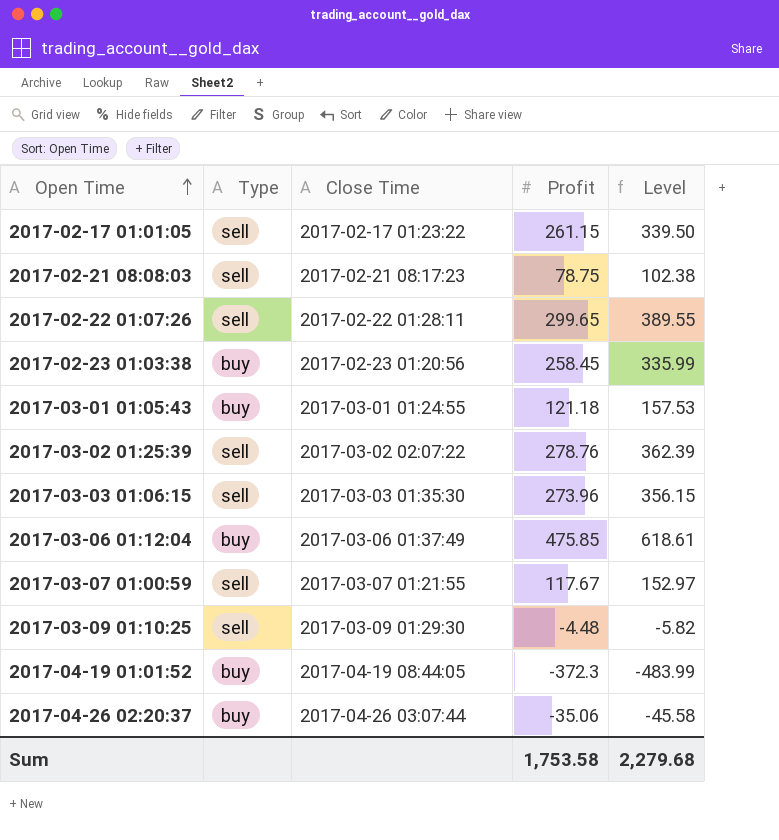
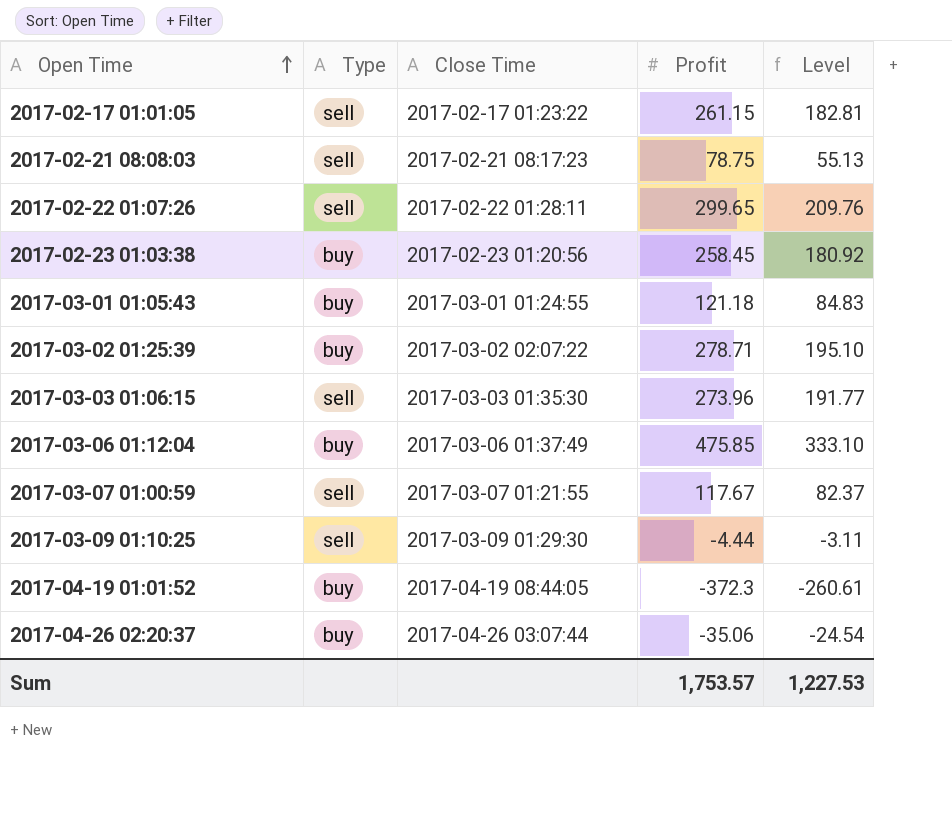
column Level | formula: [Profit] * 1.3 -> [Profit] * 0.7
2017-03-02 01:25:39 | Type: sell -> buy
2017-03-02 01:25:39 | Profit: 278.76 -> 278.71
2017-03-09 01:10:25 | Profit: -4.48 -> -4.44
Sum | Profit: 1,753.58 -> 1,753.57
Sum | Level: 2,279.68 -> 1,227.53

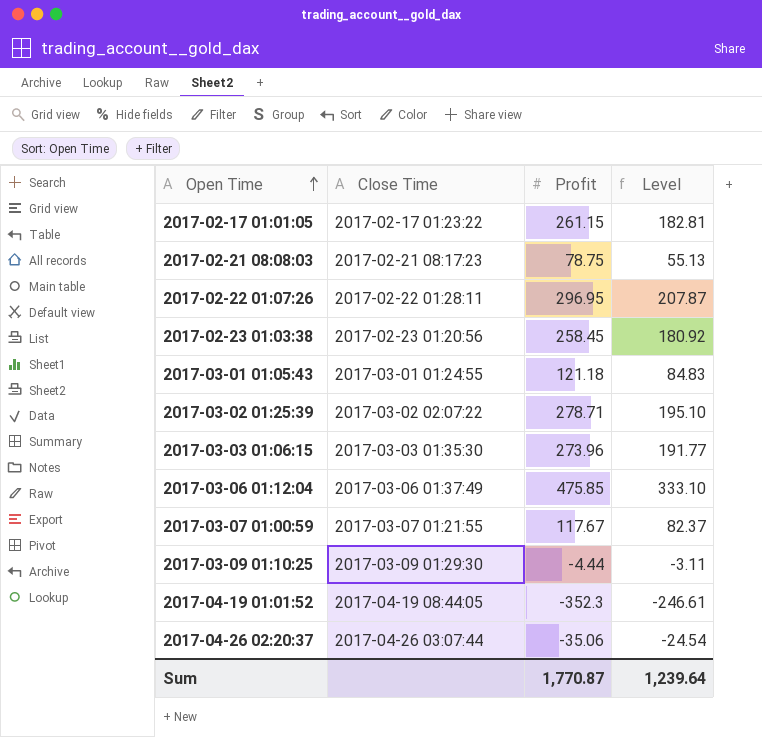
column Type | position: 2 -> none
2017-02-22 01:07:26 | Profit: 299.65 -> 296.95
2017-02-22 01:07:26 | Level: 209.76 -> 207.87
2017-04-19 01:01:52 | Profit: -372.3 -> -352.3
2017-04-19 01:01:52 | Level: -260.61 -> -246.61
Sum | Profit: 1,753.57 -> 1,770.87
Sum | Level: 1,227.53 -> 1,239.64

